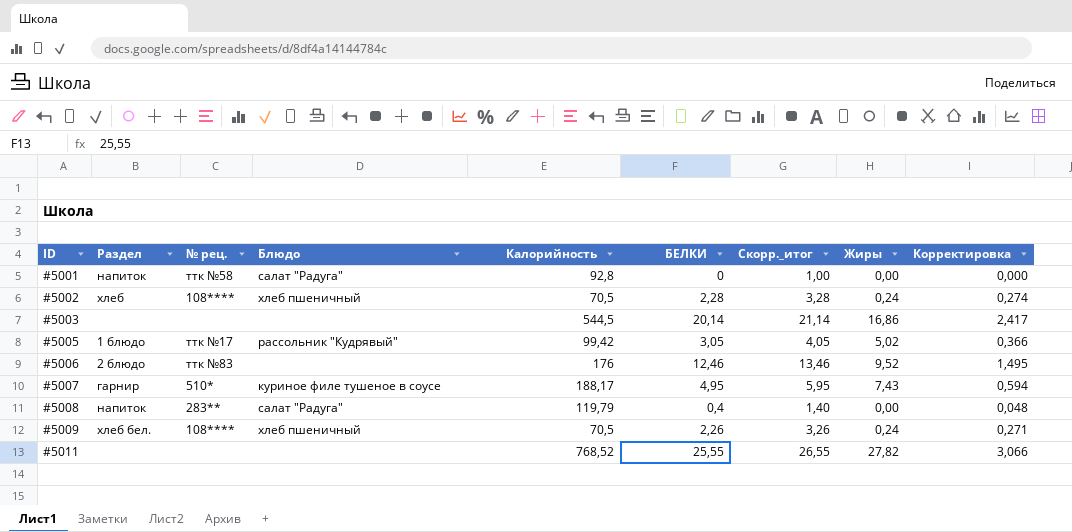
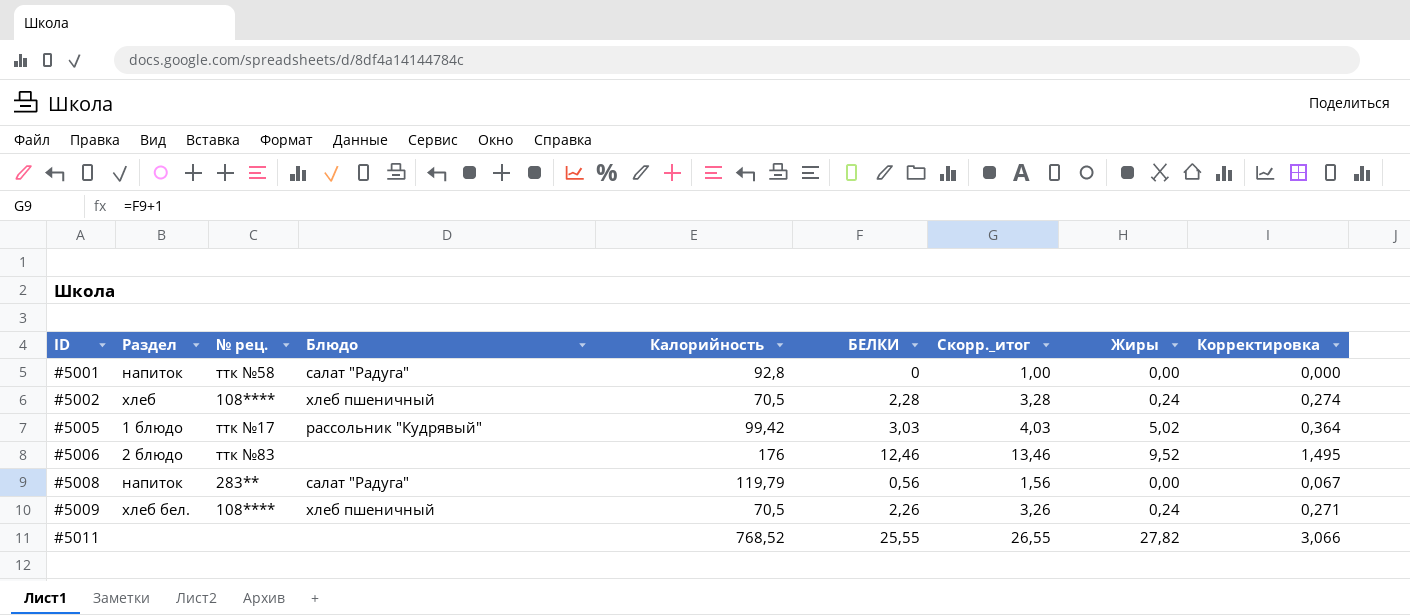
row #5003: none | none | none | 544,5 | 20,14 | 21,14 | 16,86 | 2,417 -> none
row #5007: гарнир | 510* | куриное филе тушеное в соусе | 188,17 | 4,95 | 5,95 | 7,43 | 0,594 -> none
#5005 | БЕЛКИ: 3,05 -> 3,03
#5005 | Скорр._итог: 4,05 -> 4,03
#5005 | Корректировка: 0,366 -> 0,364
#5008 | БЕЛКИ: 0,4 -> 0,56
#5008 | Скорр._итог: 1,40 -> 1,56
#5008 | Корректировка: 0,048 -> 0,067

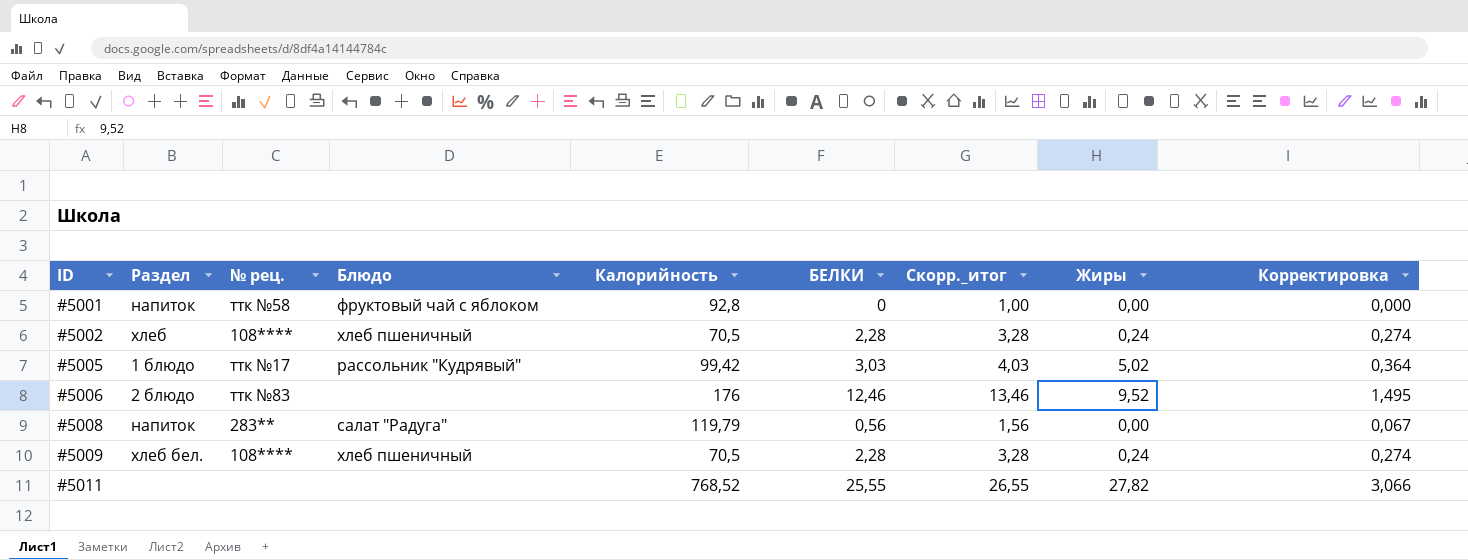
#5001 | Блюдо: салат "Радуга" -> фруктовый чай с яблоком
#5009 | БЕЛКИ: 2,26 -> 2,28
#5009 | Скорр._итог: 3,26 -> 3,28
#5009 | Корректировка: 0,271 -> 0,274

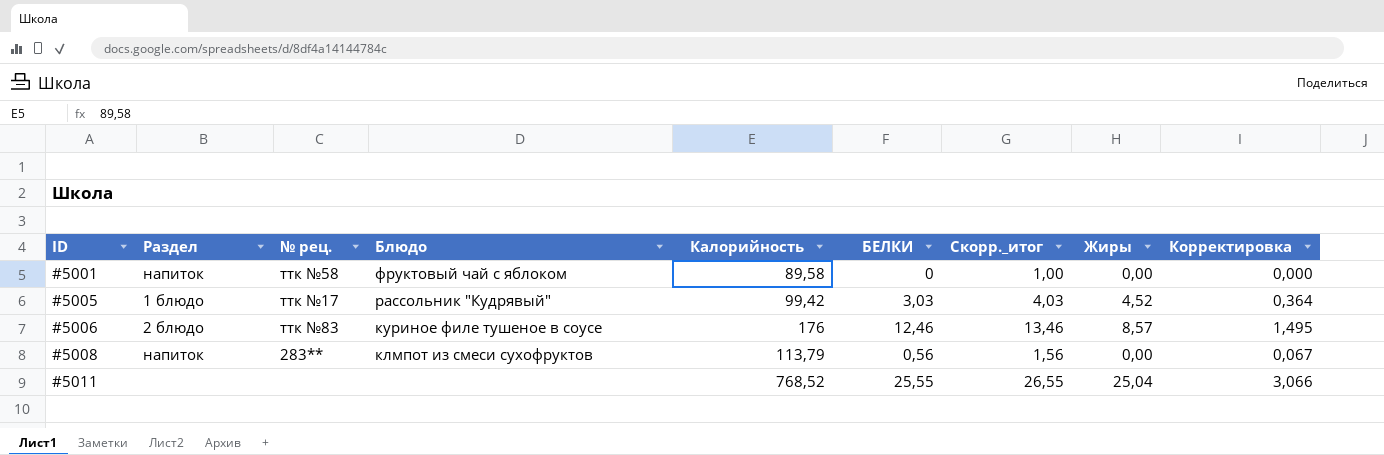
row #5002: хлеб | 108**** | хлеб пшеничный | 70,5 | 2,28 | 3,28 | 0,24 | 0,274 -> none
row #5009: хлеб бел. | 108**** | хлеб пшеничный | 70,5 | 2,28 | 3,28 | 0,24 | 0,274 -> none
#5001 | Калорийность: 92,8 -> 89,58
#5005 | Жиры: 5,02 -> 4,52
#5006 | Блюдо: none -> куриное филе тушеное в соусе
#5006 | Жиры: 9,52 -> 8,57
#5008 | Блюдо: салат "Радуга" -> клмпот из смеси сухофруктов
#5008 | Калорийность: 119,79 -> 113,79
#5011 | Жиры: 27,82 -> 25,04

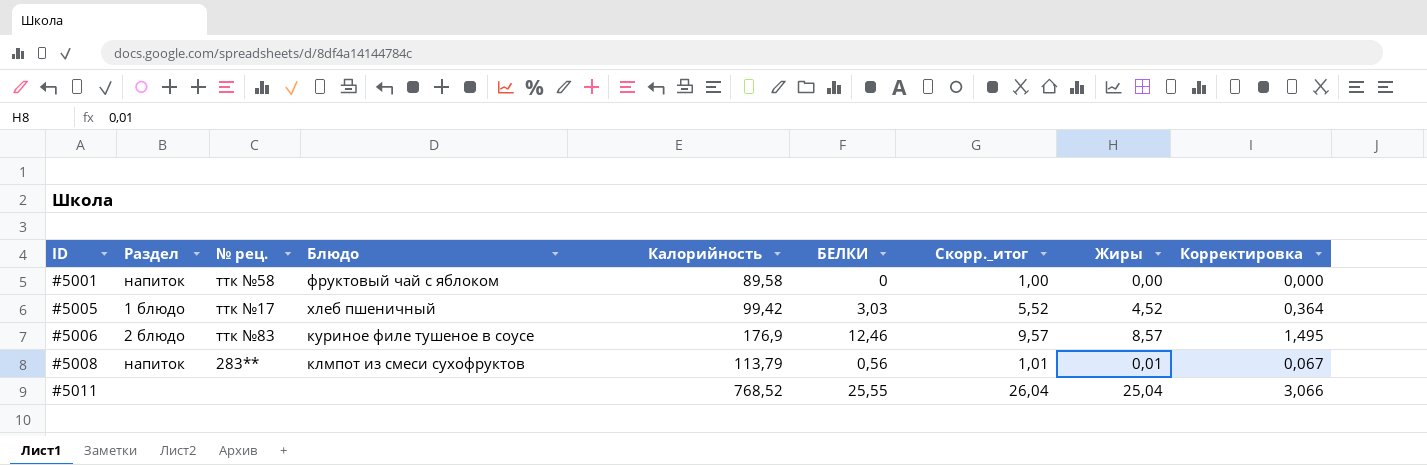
column Скорр._итог | formula: [БЕЛКИ] + 1 -> [Жиры] + 1
#5005 | Блюдо: рассольник "Кудрявый" -> хлеб пшеничный
#5006 | Калорийность: 176 -> 176,9
#5008 | Жиры: 0,00 -> 0,01

